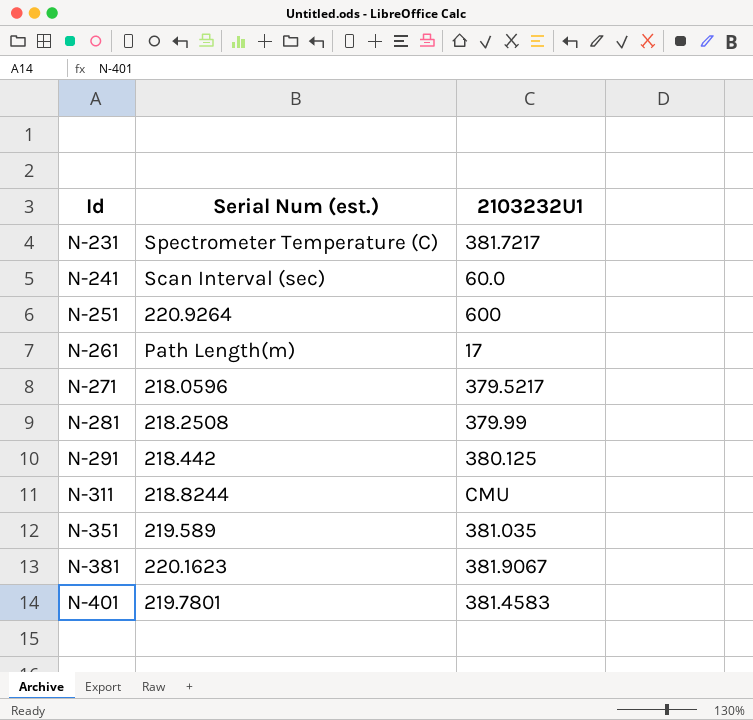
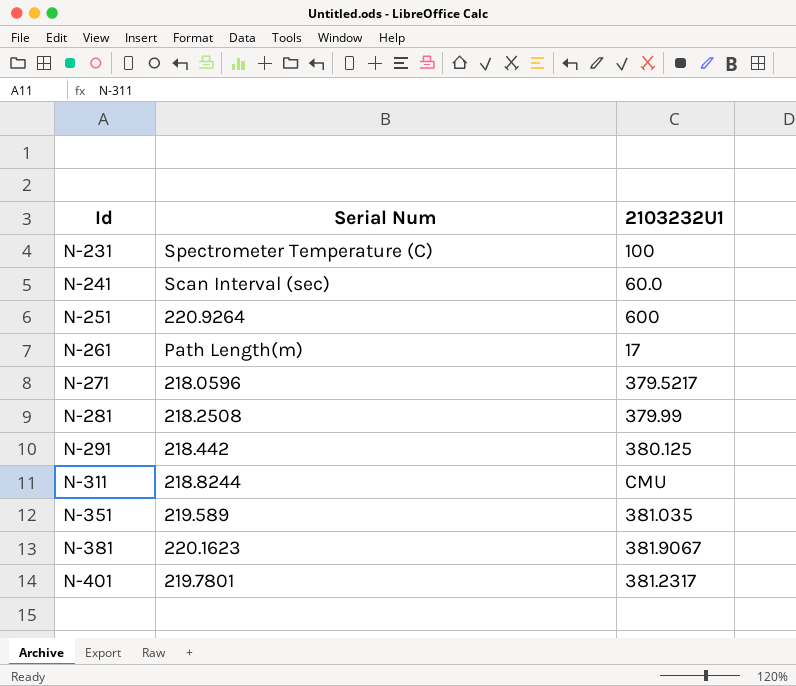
column name: Serial Num (est.) -> Serial Num
N-231 | 2103232U1: 381.7217 -> 100
N-401 | 2103232U1: 381.4583 -> 381.2317

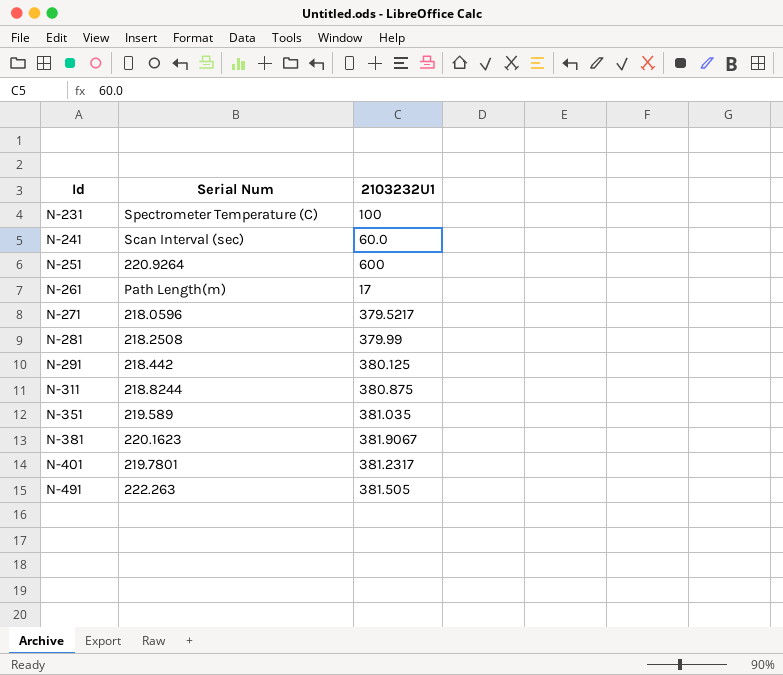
N-311 | 2103232U1: CMU -> 380.875
row N-491: none -> 222.263 | 381.505

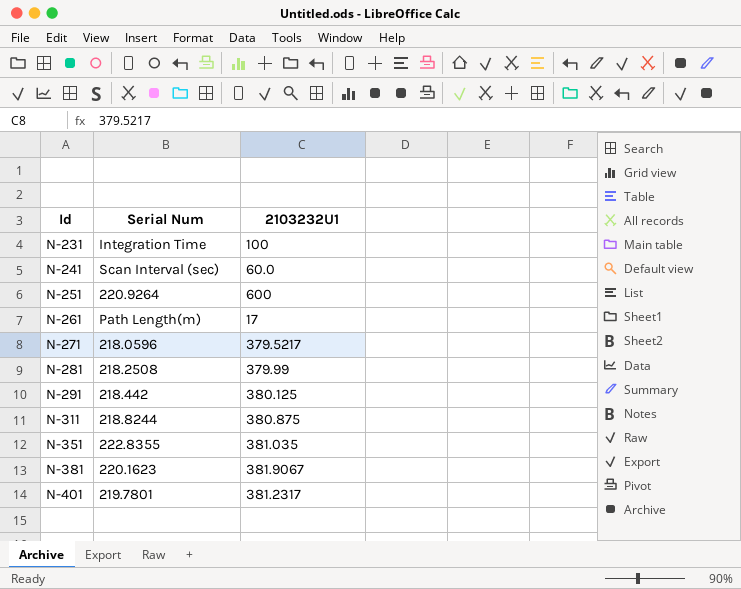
row N-491: 222.263 | 381.505 -> none
N-231 | Serial Num: Spectrometer Temperature (C) -> Integration Time
N-351 | Serial Num: 219.589 -> 222.8355

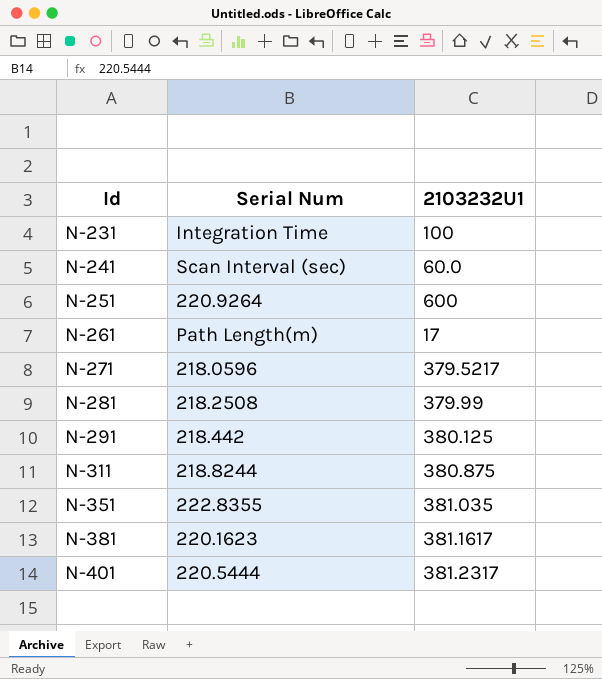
N-381 | 2103232U1: 381.9067 -> 381.1617
N-401 | Serial Num: 219.7801 -> 220.5444

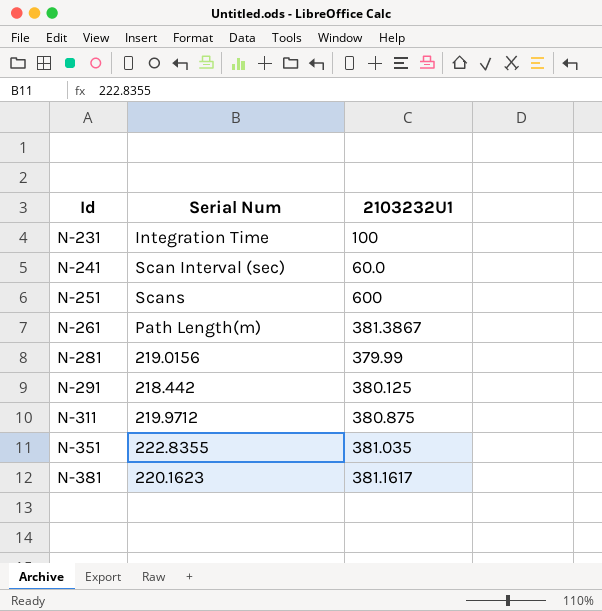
row N-271: 218.0596 | 379.5217 -> none
row N-401: 220.5444 | 381.2317 -> none
N-251 | Serial Num: 220.9264 -> Scans
N-261 | 2103232U1: 17 -> 381.3867
N-281 | Serial Num: 218.2508 -> 219.0156
N-311 | Serial Num: 218.8244 -> 219.9712

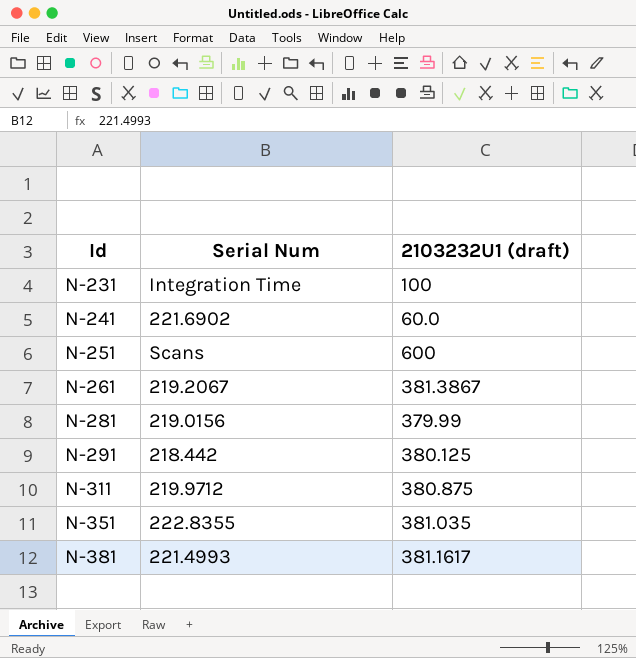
column name: 2103232U1 -> 2103232U1 (draft)
N-241 | Serial Num: Scan Interval (sec) -> 221.6902
N-261 | Serial Num: Path Length(m) -> 219.2067
N-381 | Serial Num: 220.1623 -> 221.4993

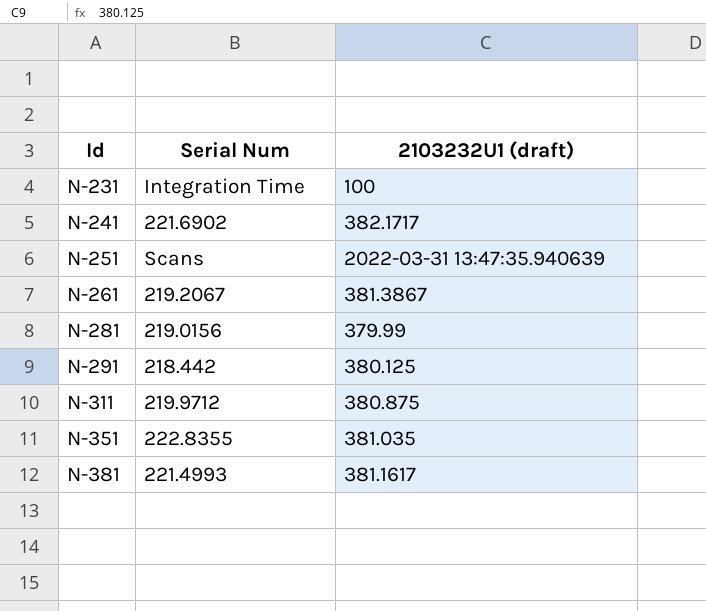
N-241 | 2103232U1 (draft): 60.0 -> 382.1717
N-251 | 2103232U1 (draft): 600 -> 2022-03-31 13:47:35.940639

